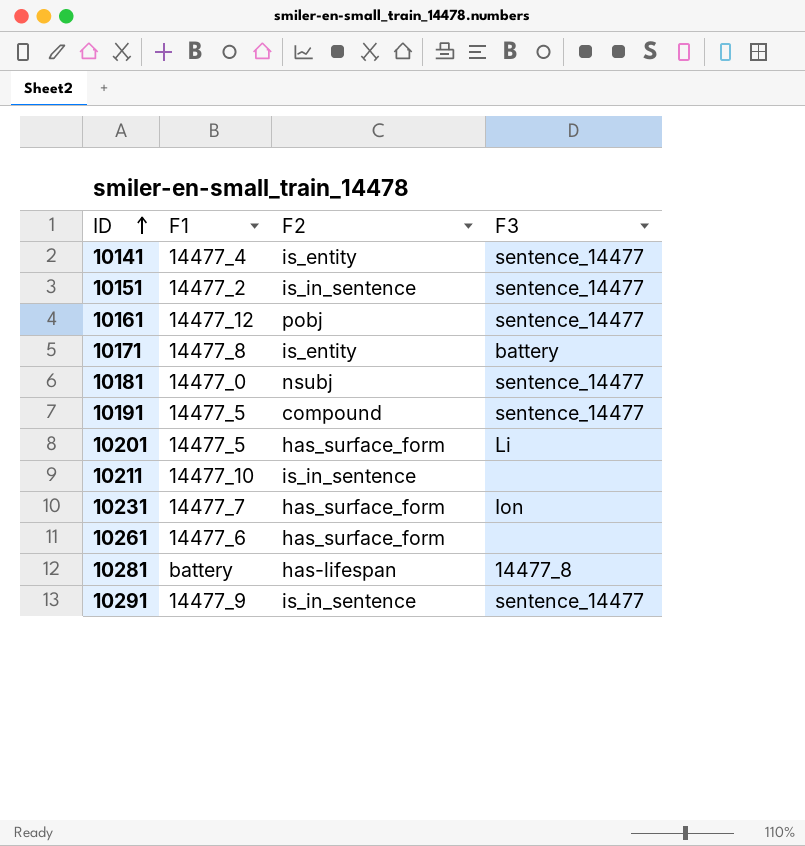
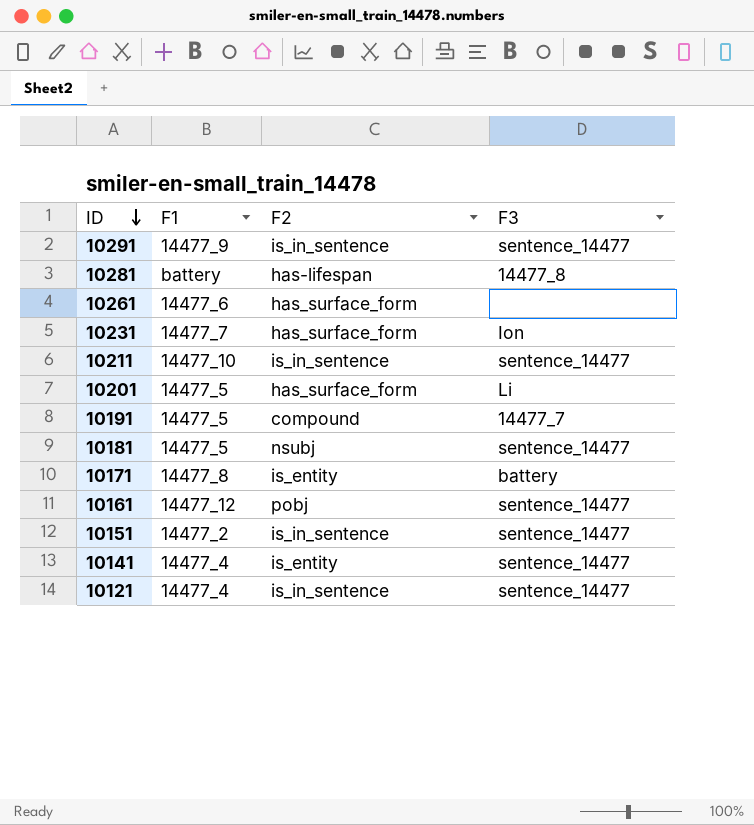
row order: ID ascending -> ID descending
10211 | F3: none -> sentence_14477
10191 | F3: sentence_14477 -> 14477_7
10181 | F1: 14477_0 -> 14477_5
row 10121: none -> 14477_4 | is_in_sentence | sentence_14477

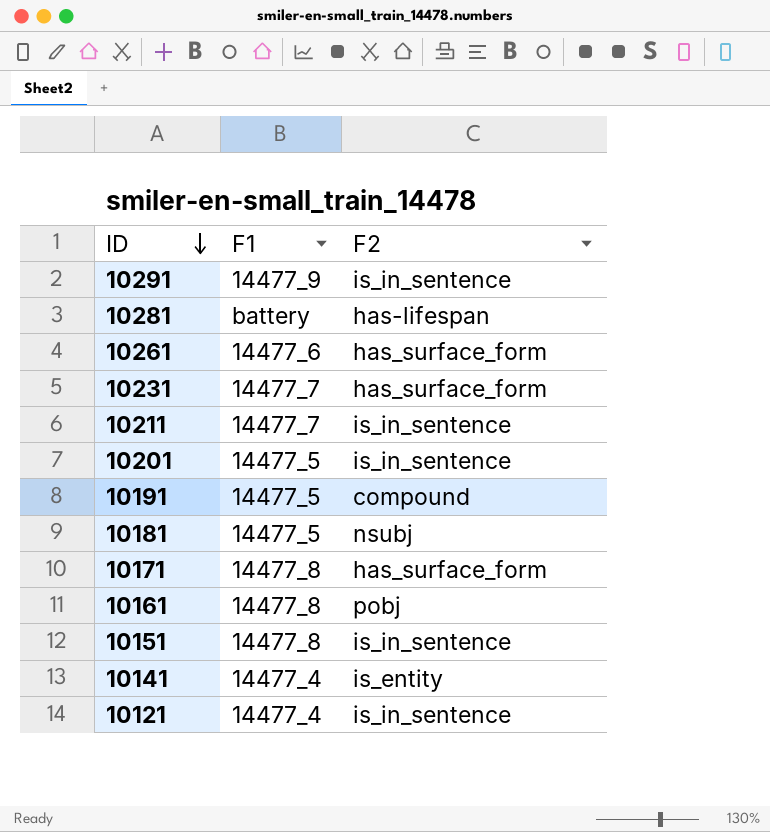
column F3 | position: 4 -> none
10211 | F1: 14477_10 -> 14477_7
10201 | F2: has_surface_form -> is_in_sentence
10171 | F2: is_entity -> has_surface_form
10161 | F1: 14477_12 -> 14477_8
10151 | F1: 14477_2 -> 14477_8

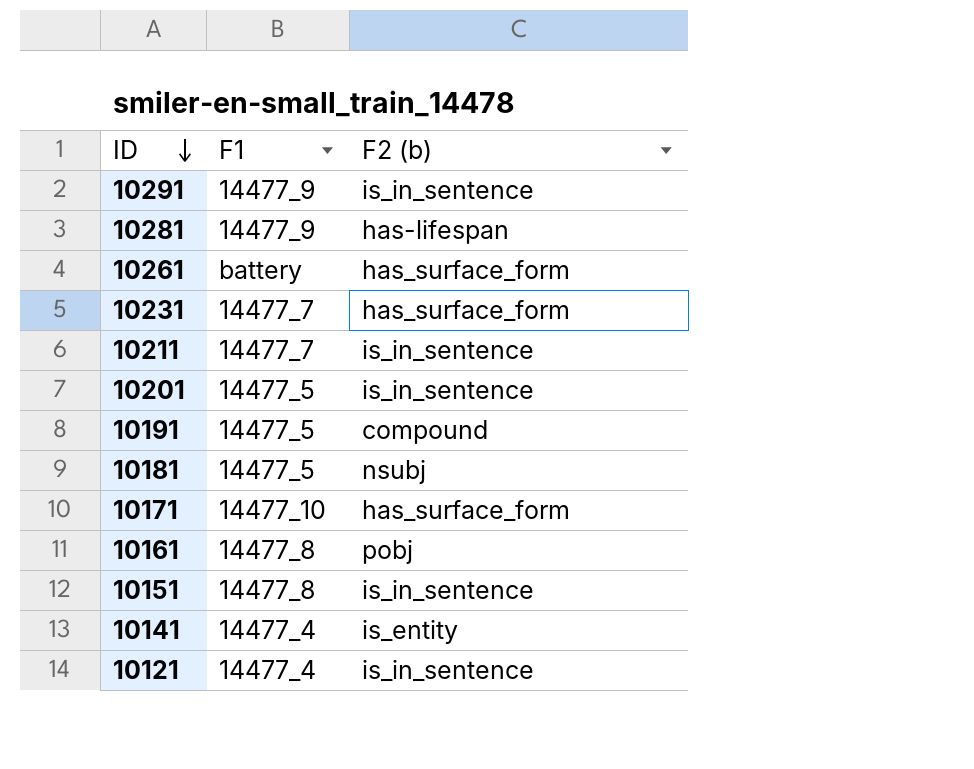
column name: F2 -> F2 (b)
10281 | F1: battery -> 14477_9
10261 | F1: 14477_6 -> battery
10171 | F1: 14477_8 -> 14477_10

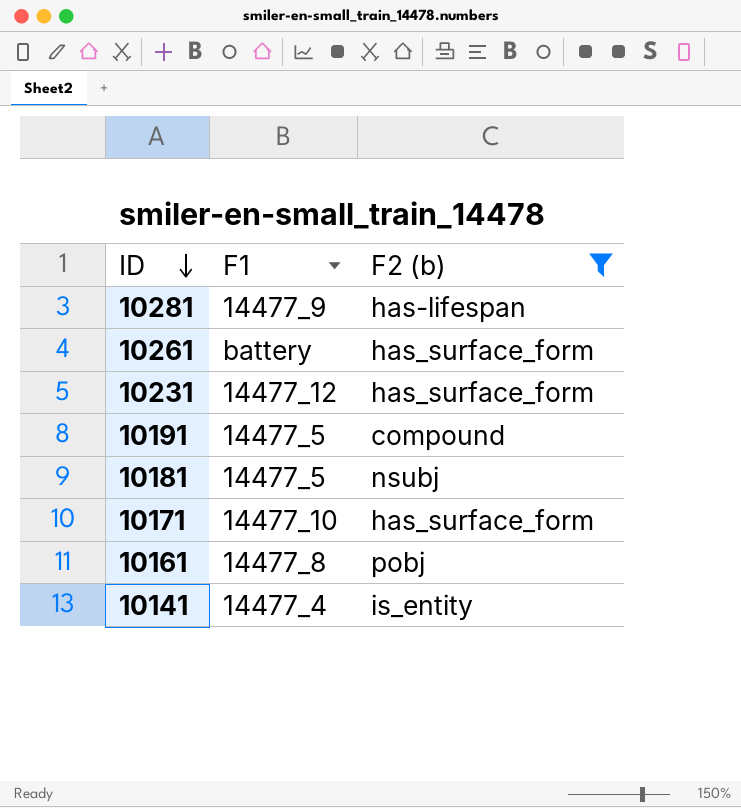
filter: none -> F2 (b) != is_in_sentence
10231 | F1: 14477_7 -> 14477_12

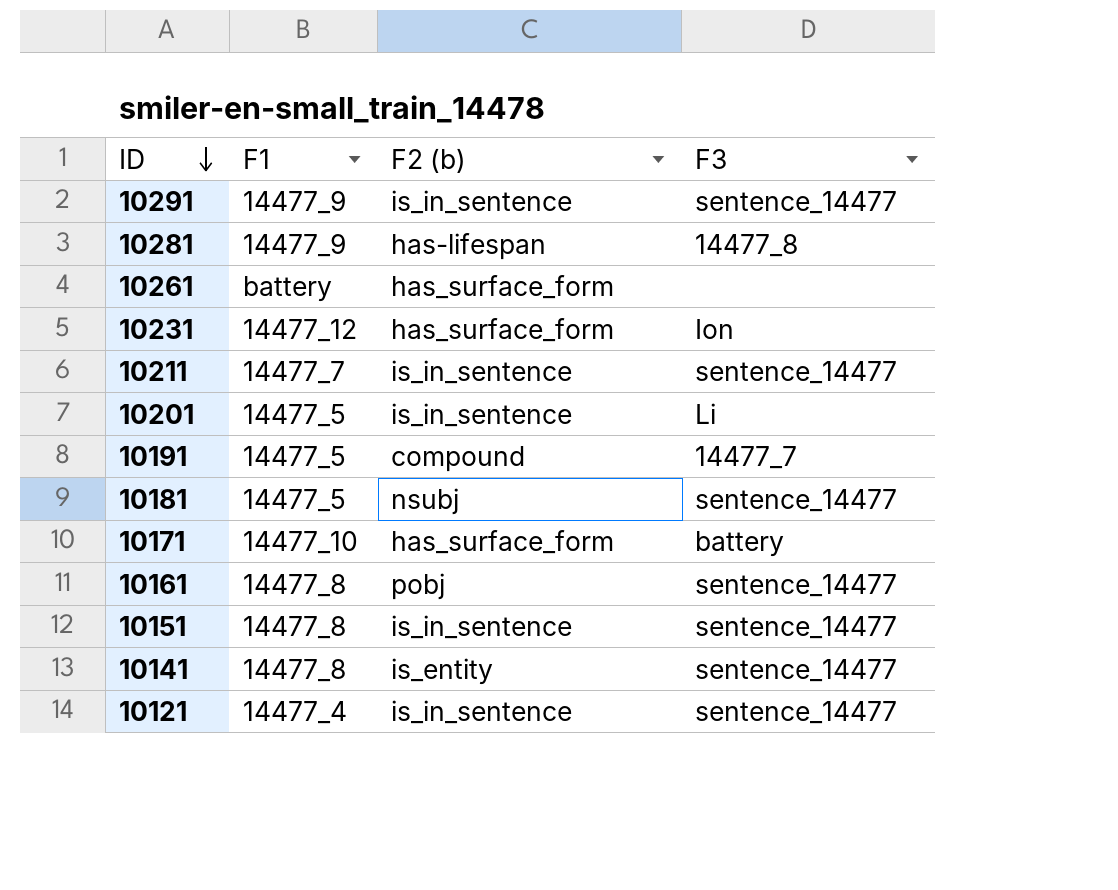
filter: F2 (b) != is_in_sentence -> none
column F3 | position: none -> 4
10141 | F1: 14477_4 -> 14477_8

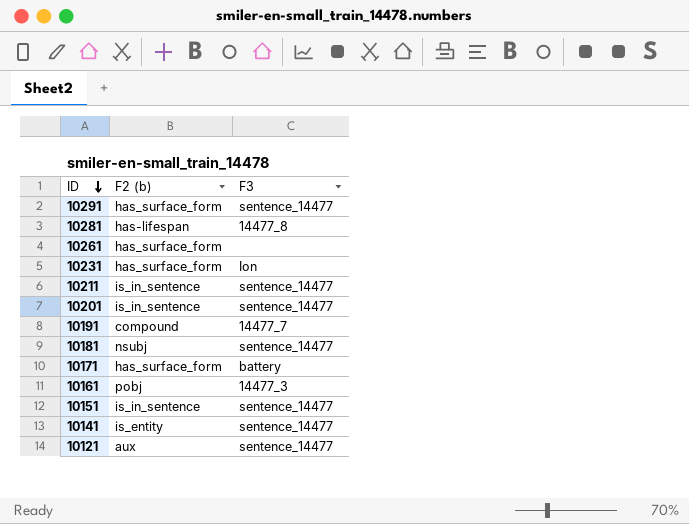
column F1 | position: 2 -> none
10291 | F2 (b): is_in_sentence -> has_surface_form
10201 | F3: Li -> sentence_14477
10161 | F3: sentence_14477 -> 14477_3
10121 | F2 (b): is_in_sentence -> aux

